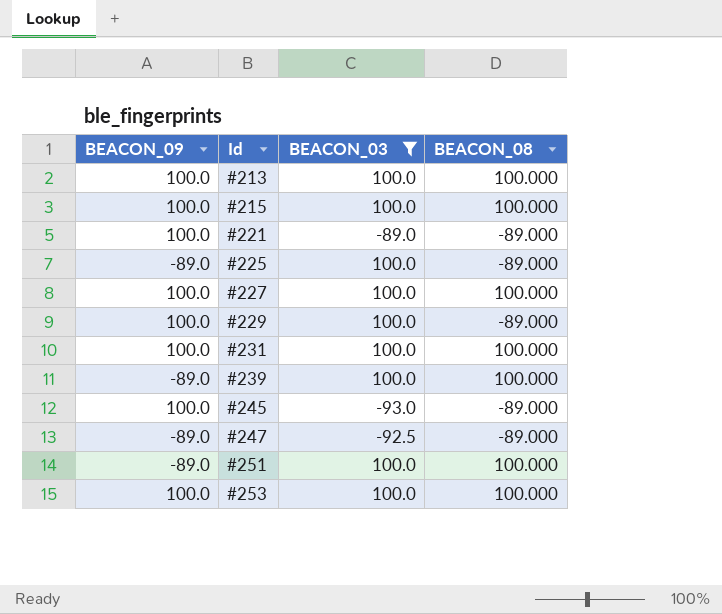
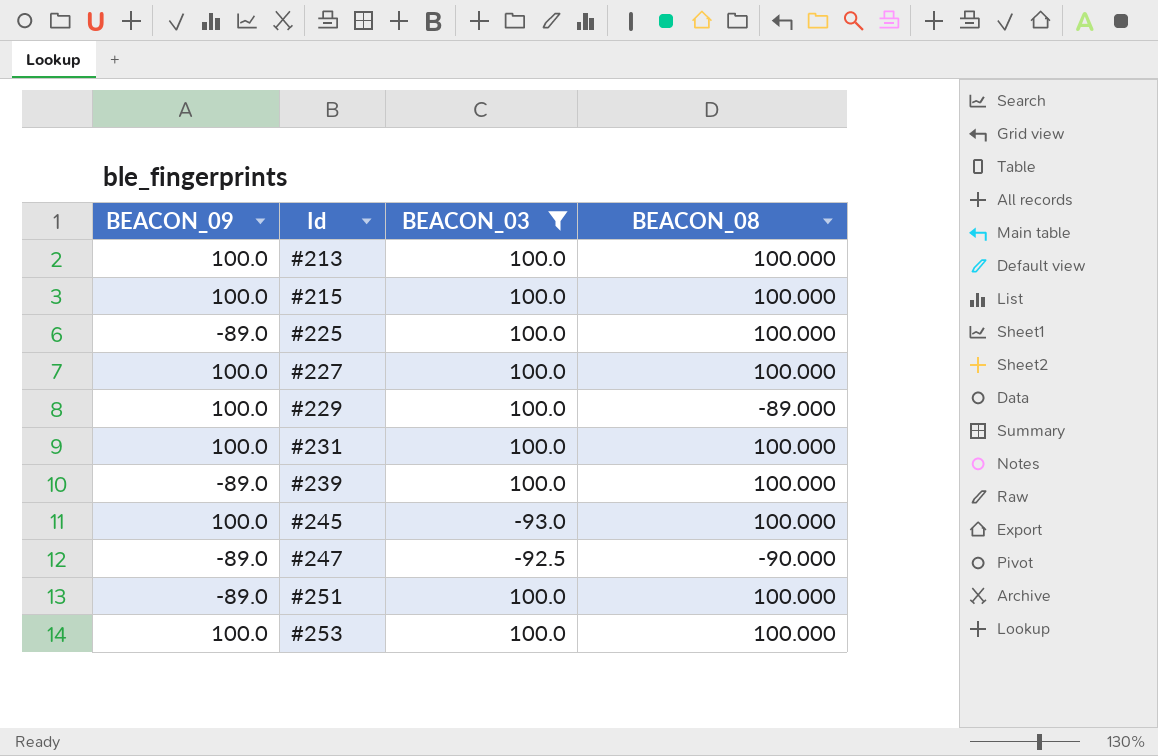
row #221: 100.0 | -89.0 | -89.000 -> none
#225 | BEACON_08: -89.000 -> 100.000
#245 | BEACON_08: -89.000 -> 100.000
#247 | BEACON_08: -89.000 -> -90.000

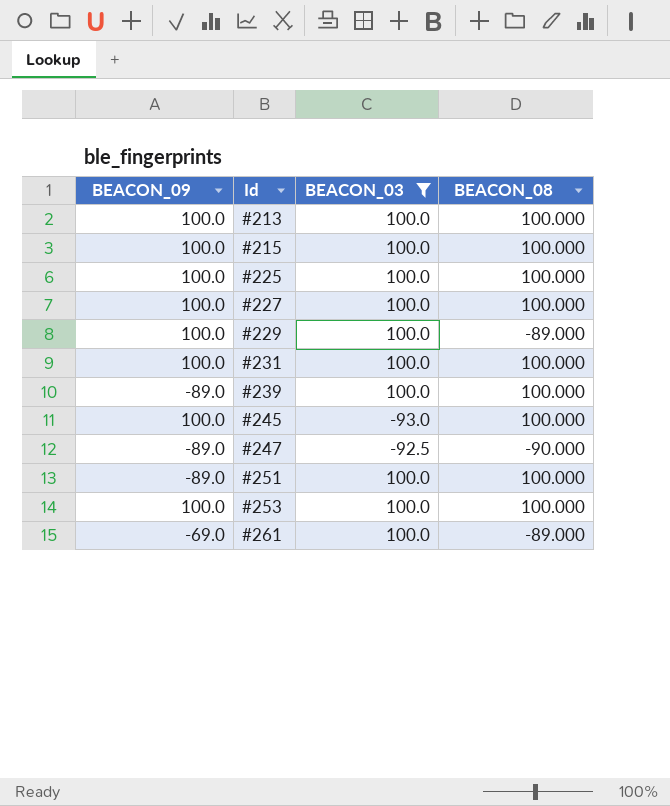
#225 | BEACON_09: -89.0 -> 100.0
row #261: none -> -69.0 | 100.0 | -89.000

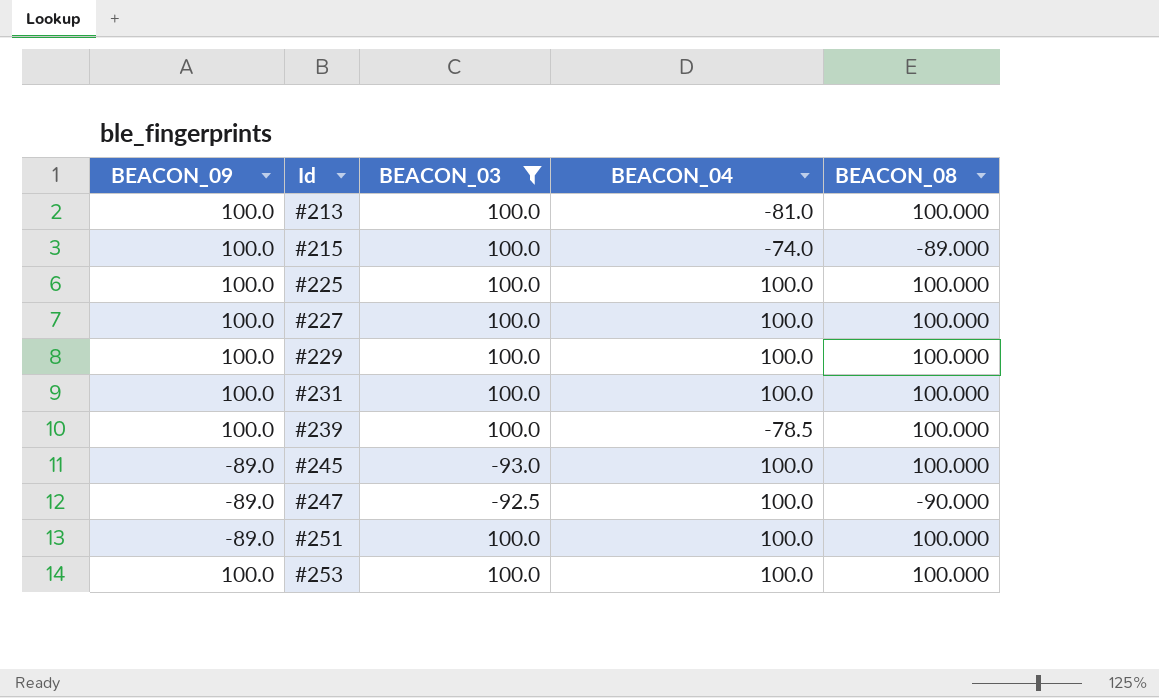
column BEACON_04 | position: none -> 4
row #261: -69.0 | 100.0 | -89.000 -> none
#215 | BEACON_08: 100.000 -> -89.000
#229 | BEACON_08: -89.000 -> 100.000
#239 | BEACON_09: -89.0 -> 100.0
#245 | BEACON_09: 100.0 -> -89.0

